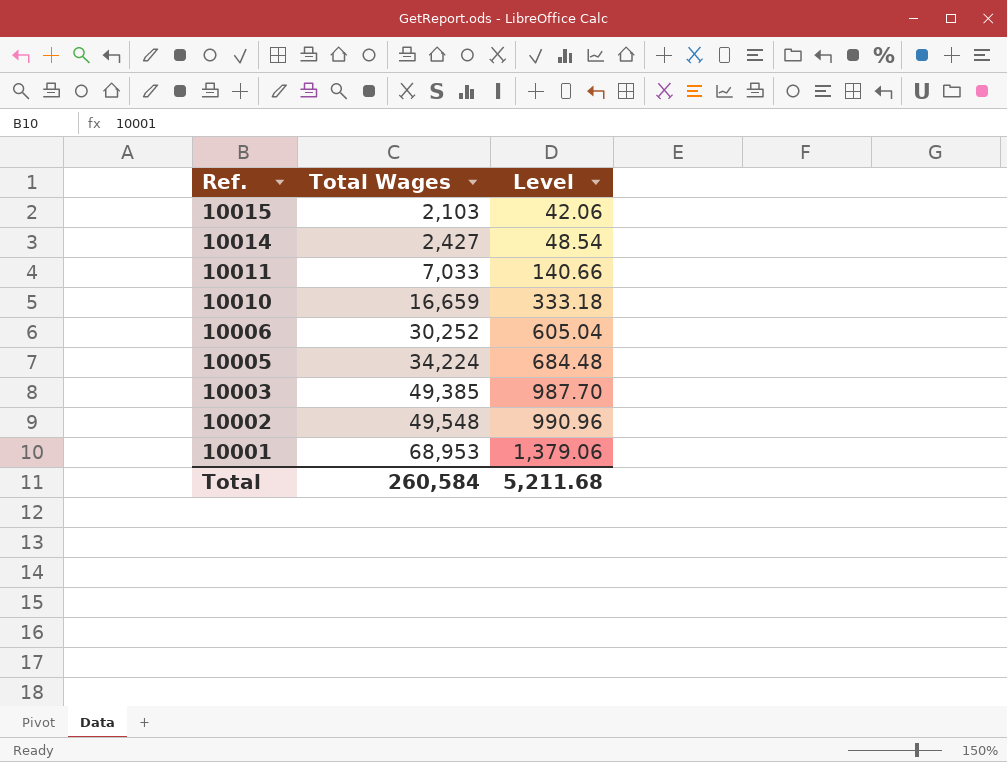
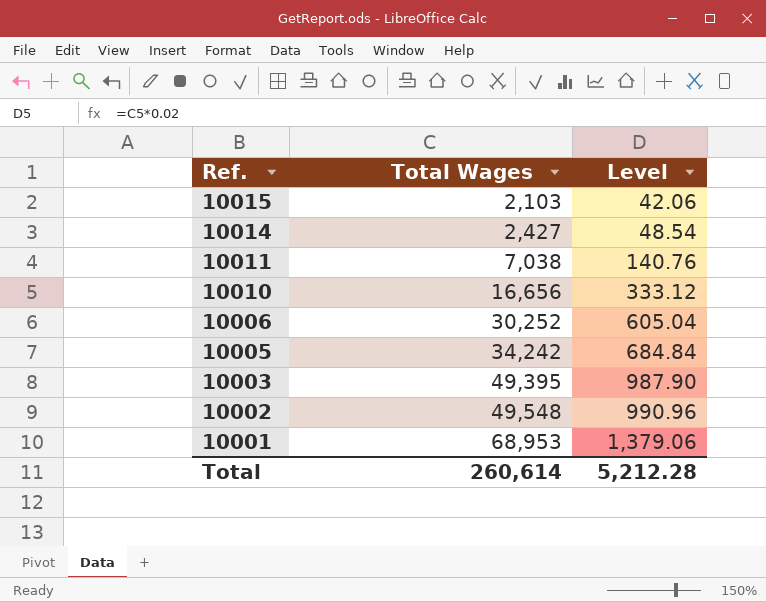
10011 | Total Wages: 7,033 -> 7,038
10011 | Level: 140.66 -> 140.76
10010 | Total Wages: 16,659 -> 16,656
10010 | Level: 333.18 -> 333.12
10005 | Total Wages: 34,224 -> 34,242
10005 | Level: 684.48 -> 684.84
10003 | Total Wages: 49,385 -> 49,395
10003 | Level: 987.70 -> 987.90
Total | Total Wages: 260,584 -> 260,614
Total | Level: 5,211.68 -> 5,212.28

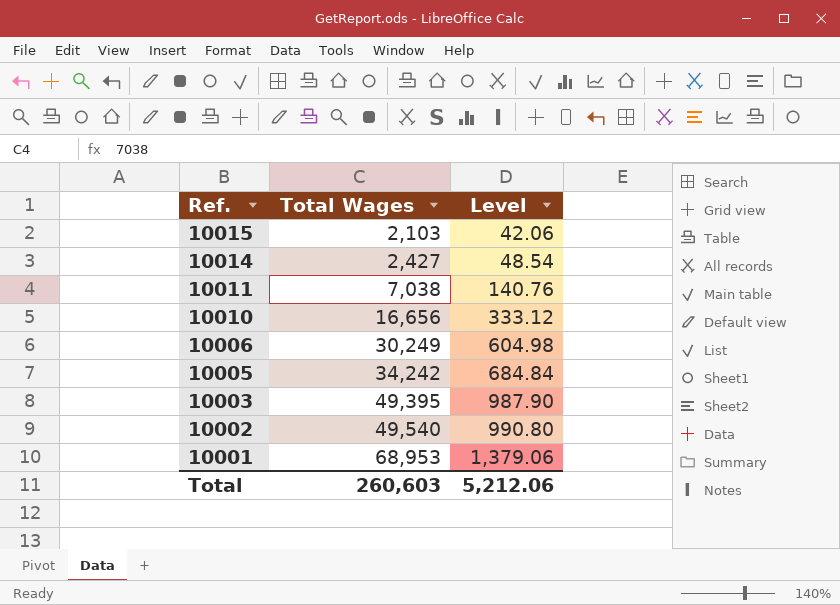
10006 | Total Wages: 30,252 -> 30,249
10006 | Level: 605.04 -> 604.98
10002 | Total Wages: 49,548 -> 49,540
10002 | Level: 990.96 -> 990.80
Total | Total Wages: 260,614 -> 260,603
Total | Level: 5,212.28 -> 5,212.06

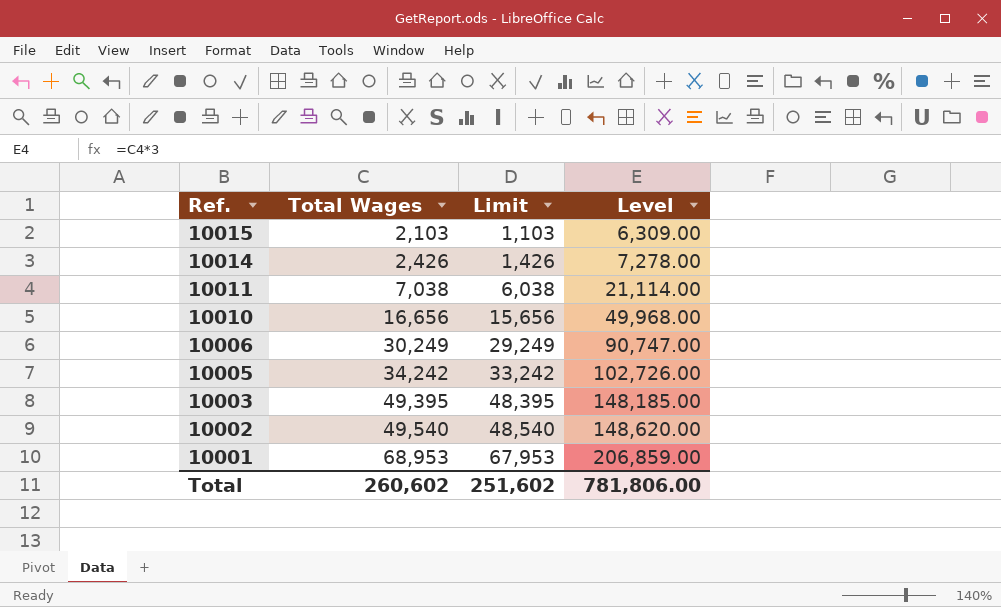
column Limit | formula: none -> [Total Wages] - 1000
column Level | formula: [Total Wages] * 0.02 -> [Total Wages] * 3
10014 | Total Wages: 2,427 -> 2,426
Total | Total Wages: 260,603 -> 260,602
Total | Level: 5,212.06 -> 781,806.00

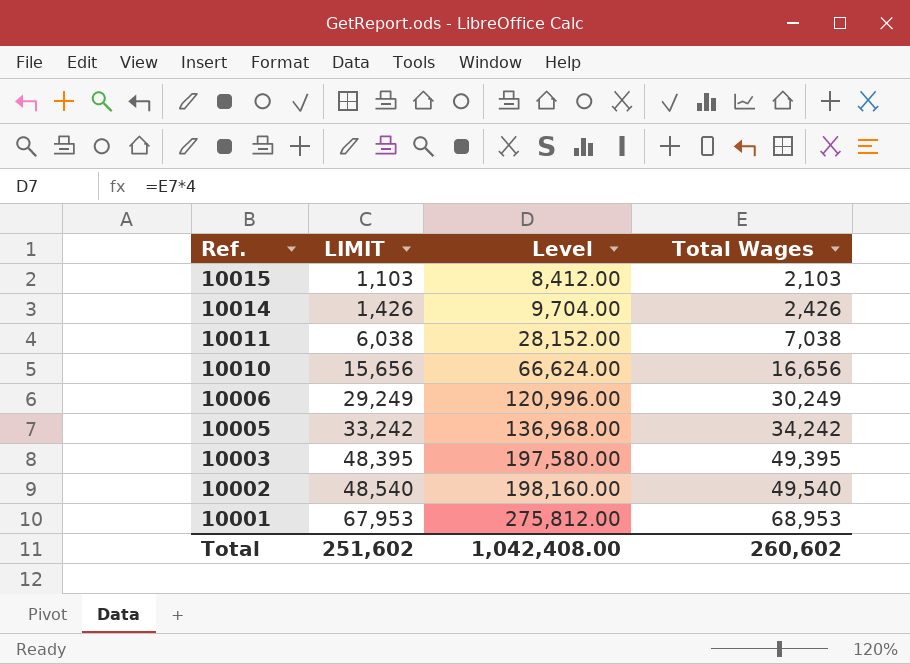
column name: Limit -> LIMIT
column Level | formula: [Total Wages] * 3 -> [Total Wages] * 4
column Total Wages | position: 2 -> 4
Total | Level: 781,806.00 -> 1,042,408.00

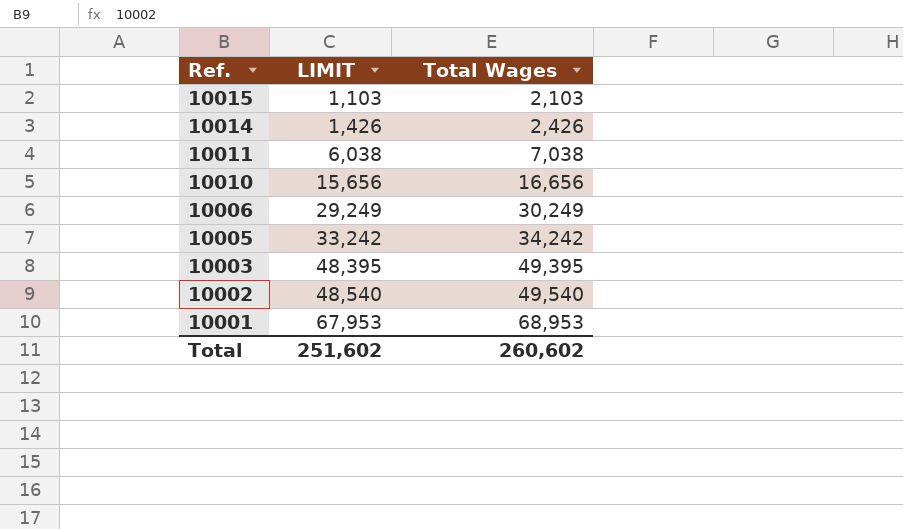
column Level | formula: [Total Wages] * 4 -> none

